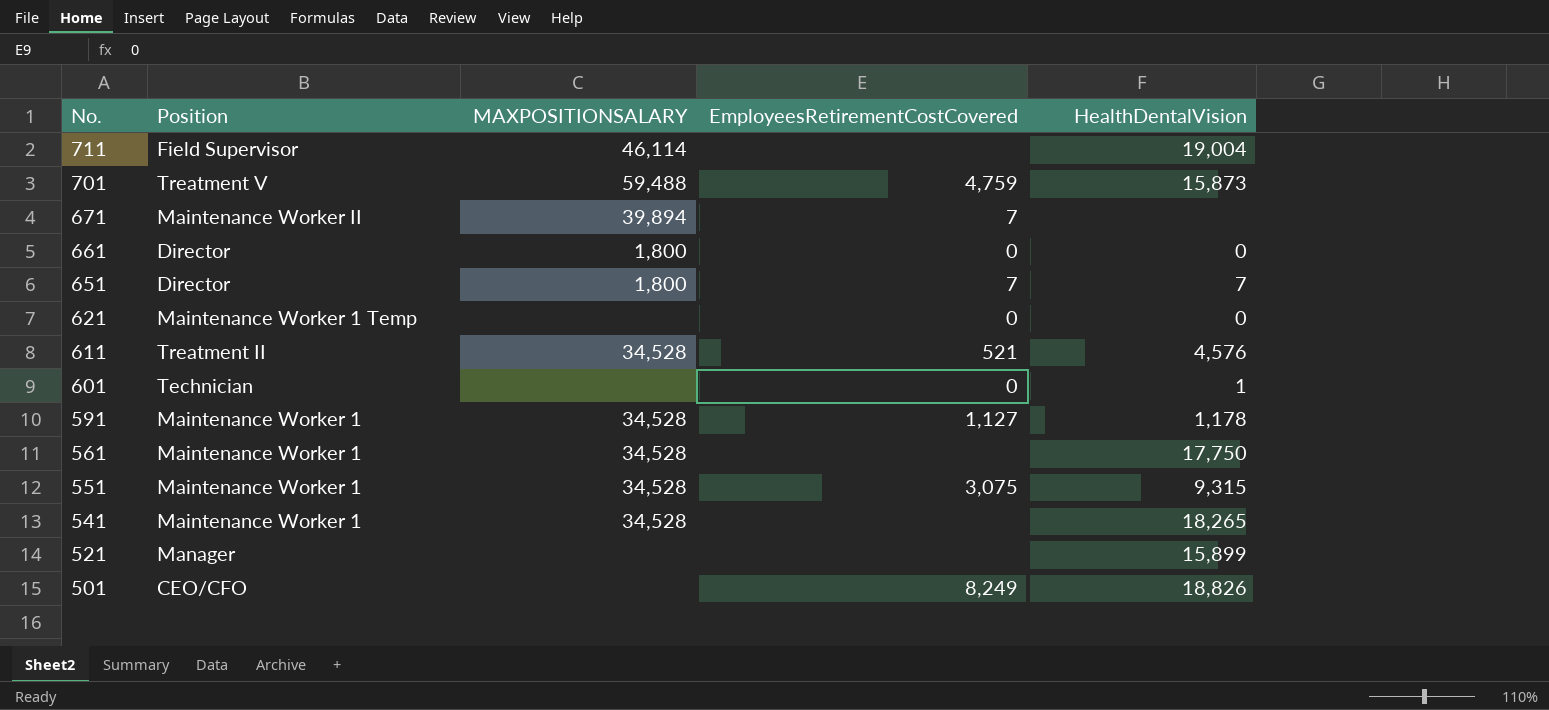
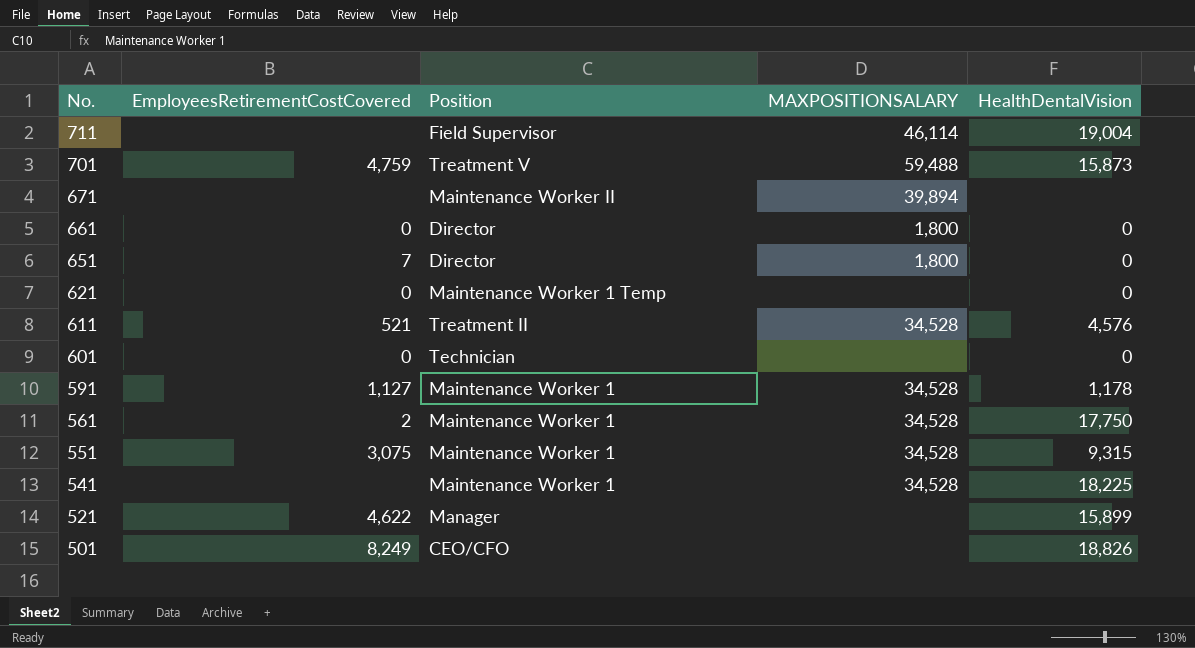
column EmployeesRetirementCostCovered | position: 4 -> 2
671 | EmployeesRetirementCostCovered: 7 -> none
651 | HealthDentalVision: 7 -> 0
601 | HealthDentalVision: 1 -> 0
561 | EmployeesRetirementCostCovered: none -> 2
541 | HealthDentalVision: 18,265 -> 18,225
521 | EmployeesRetirementCostCovered: none -> 4,622

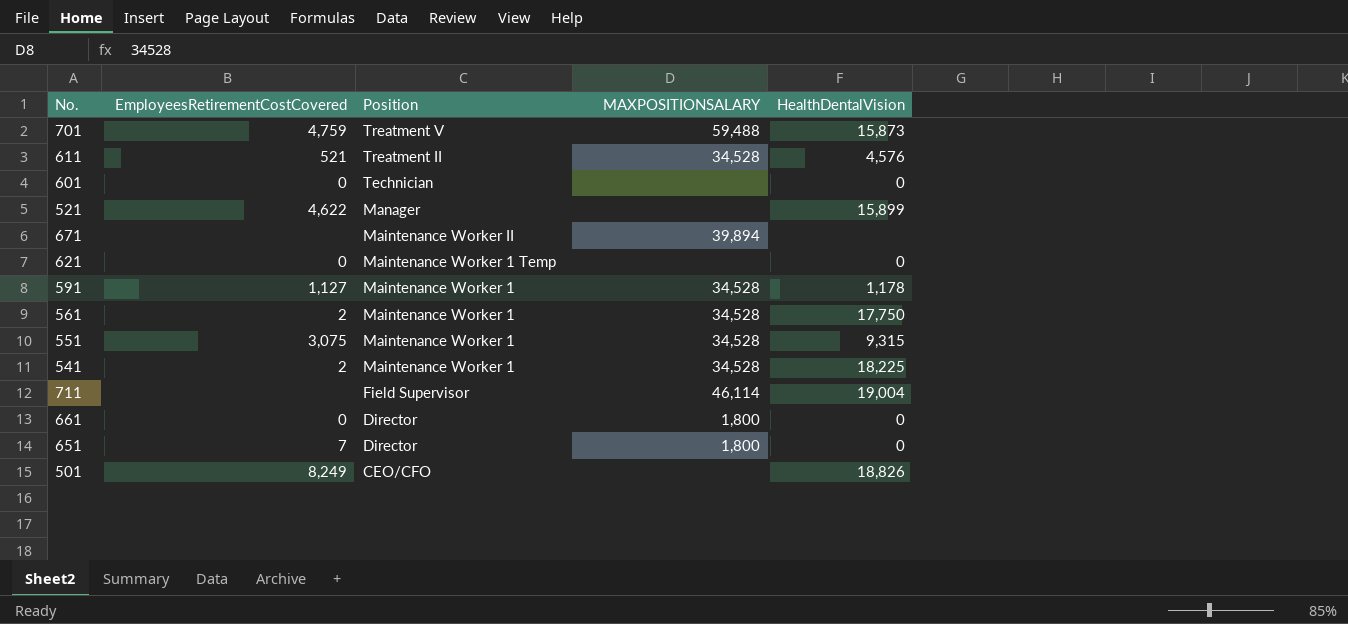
row order: No. descending -> Position descending
541 | EmployeesRetirementCostCovered: none -> 2

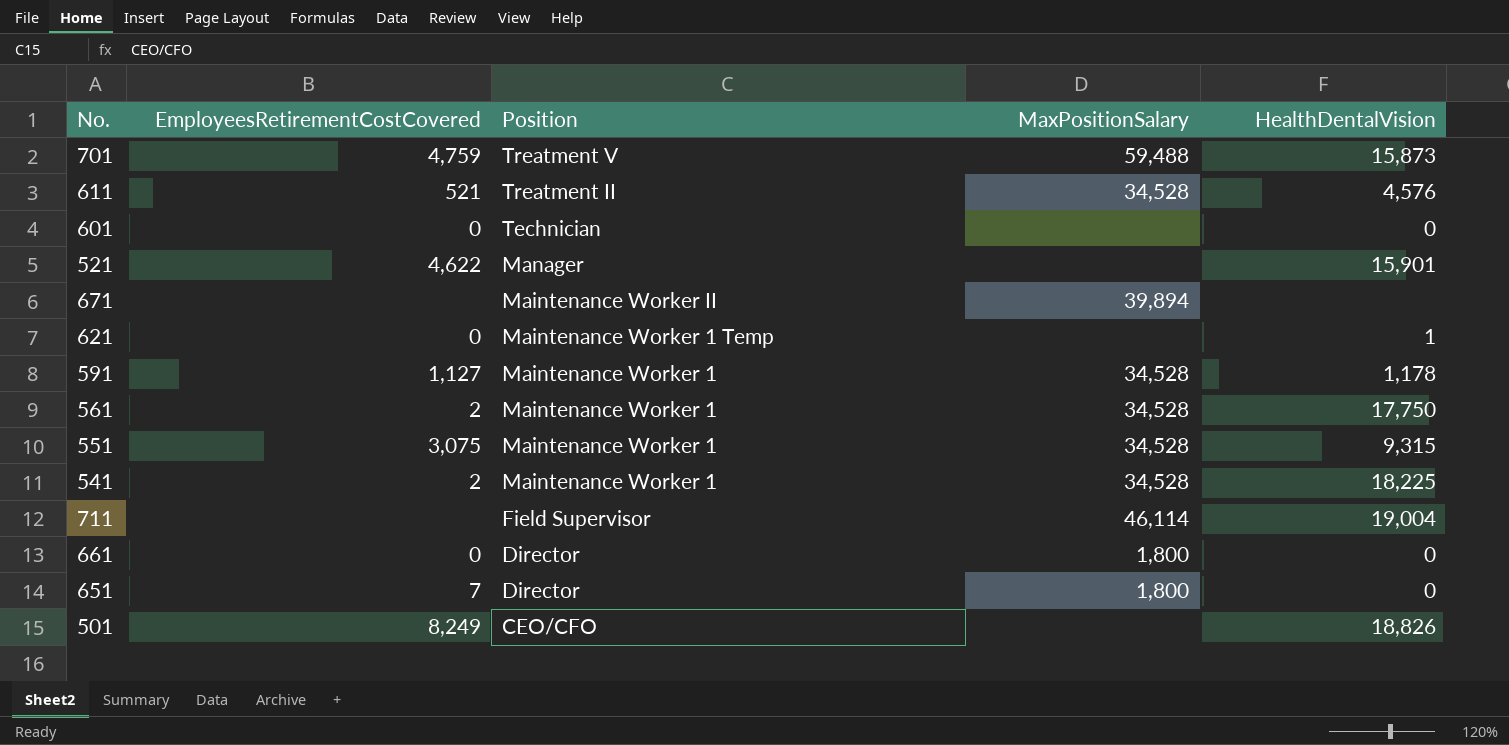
column name: MAXPOSITIONSALARY -> MaxPositionSalary
521 | HealthDentalVision: 15,899 -> 15,901
621 | HealthDentalVision: 0 -> 1

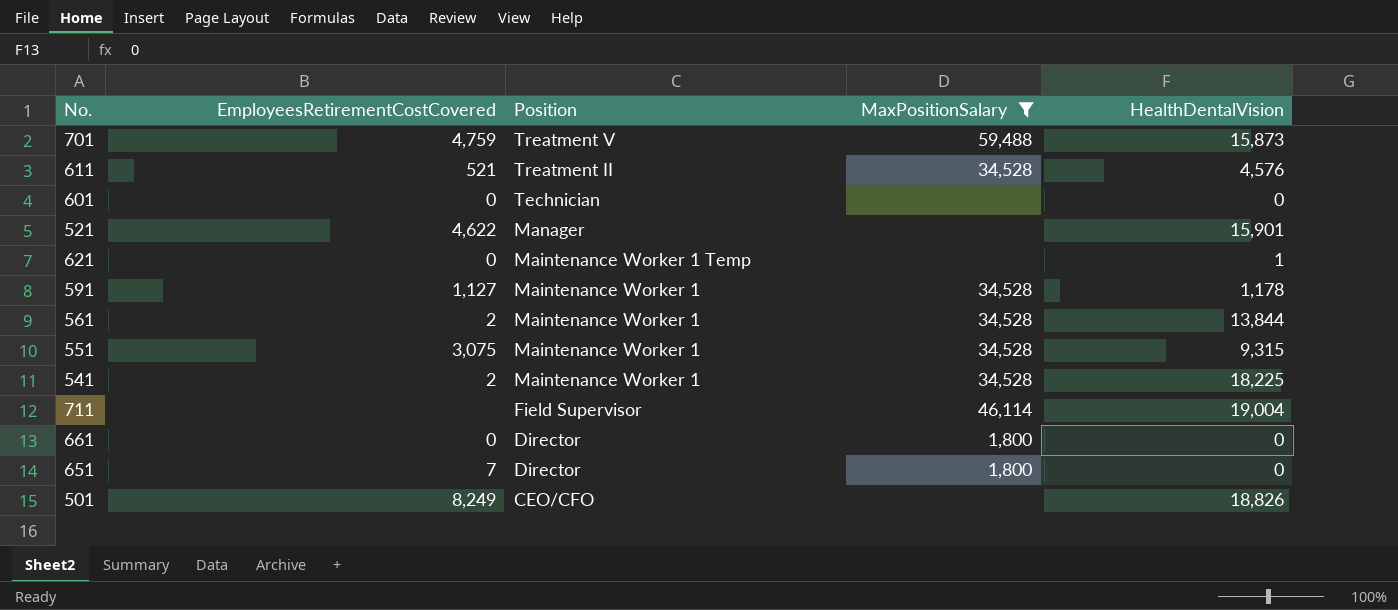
filter: none -> MaxPositionSalary != 39,894
561 | HealthDentalVision: 17,750 -> 13,844

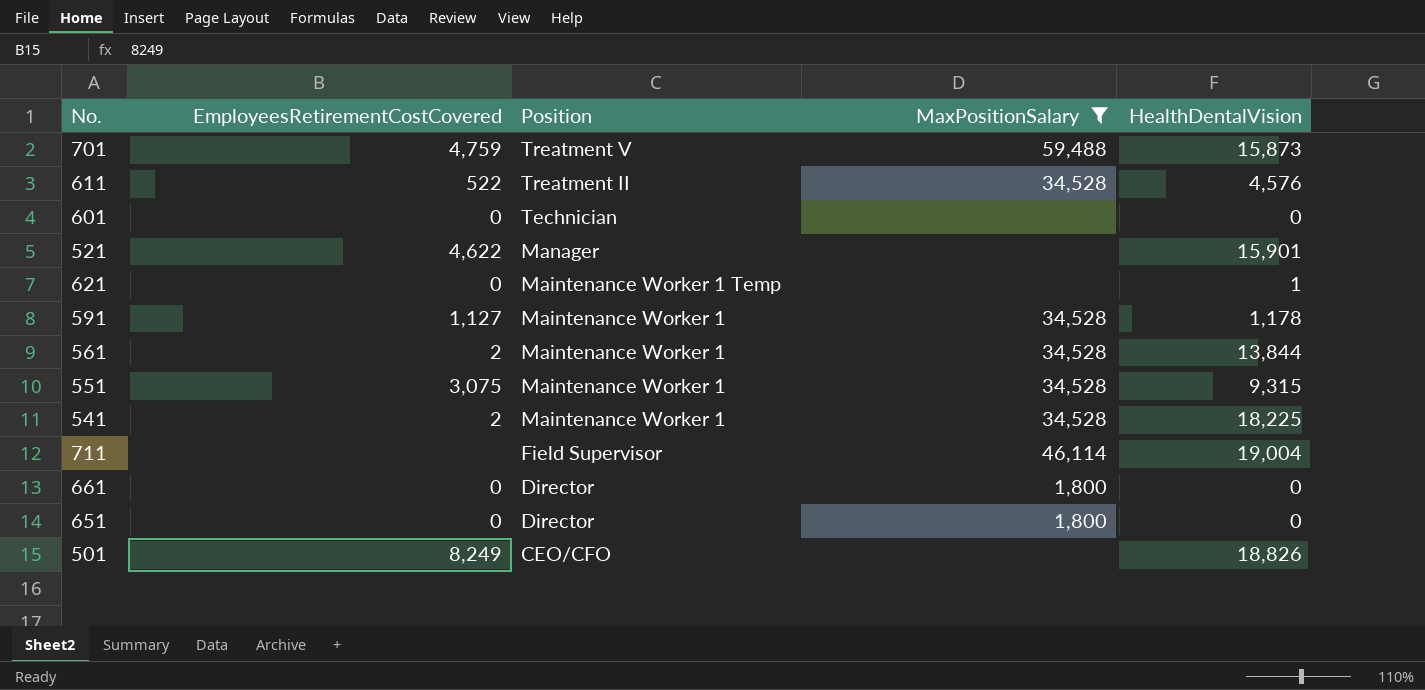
611 | EmployeesRetirementCostCovered: 521 -> 522
651 | EmployeesRetirementCostCovered: 7 -> 0

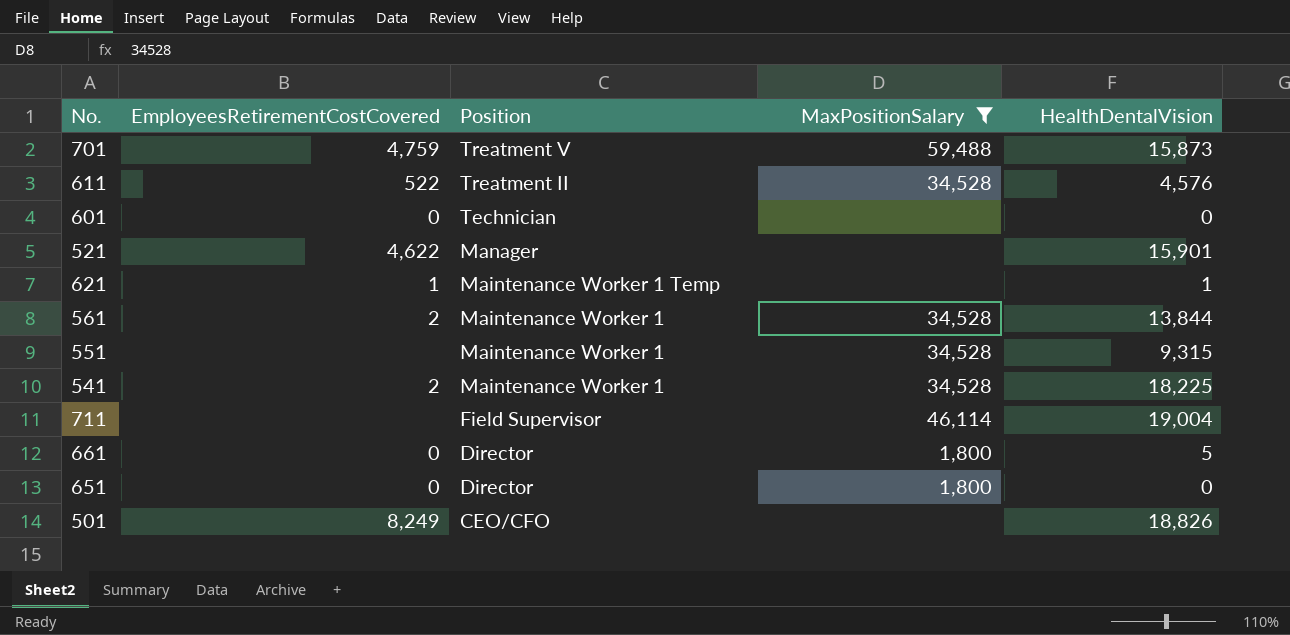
row 591: 1,127 | Maintenance Worker 1 | 34,528 | 1,178 -> none
621 | EmployeesRetirementCostCovered: 0 -> 1
551 | EmployeesRetirementCostCovered: 3,075 -> none
661 | HealthDentalVision: 0 -> 5

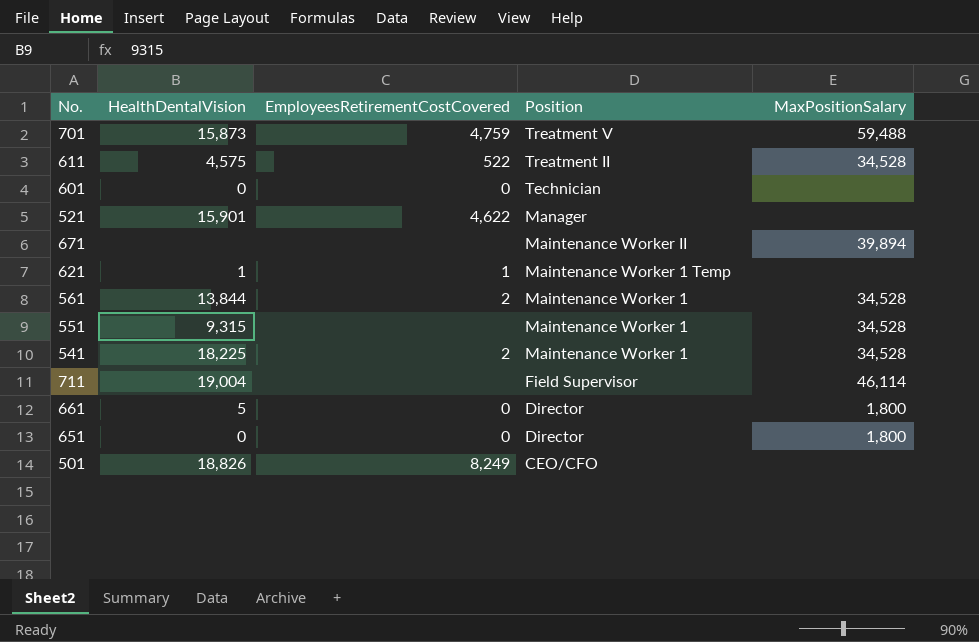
filter: MaxPositionSalary != 39,894 -> none
column HealthDentalVision | position: 5 -> 2
611 | HealthDentalVision: 4,576 -> 4,575

